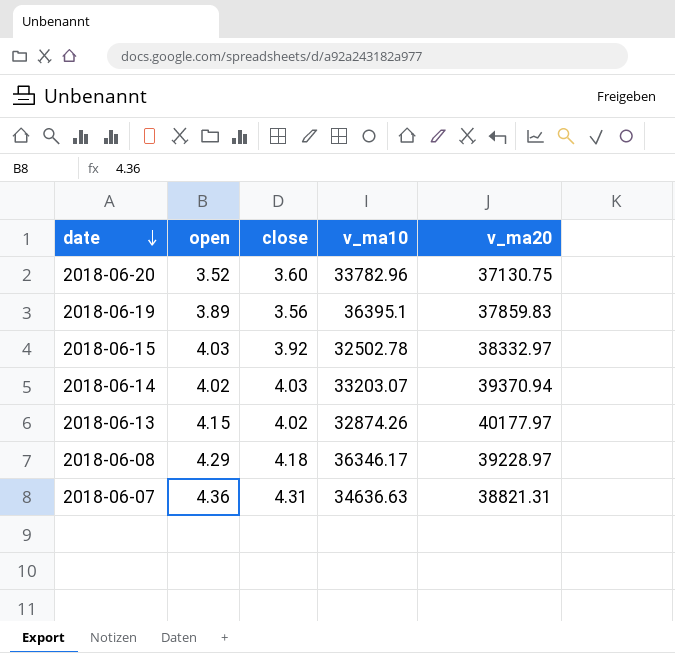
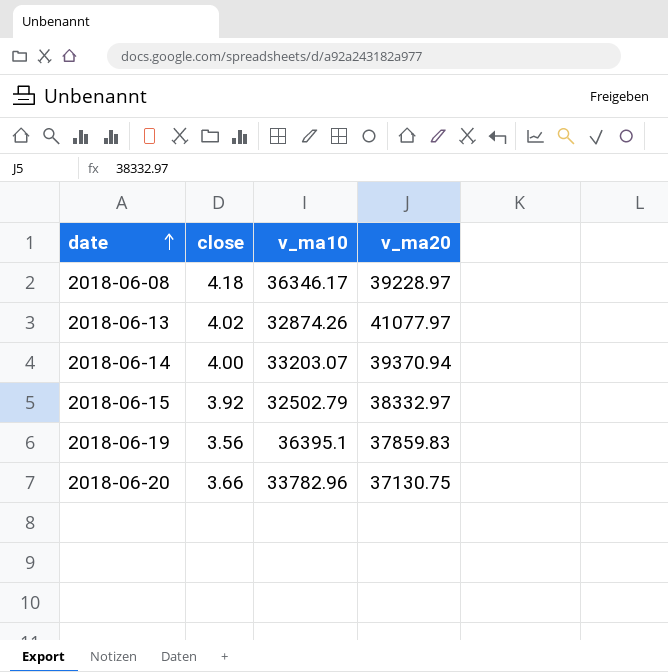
row order: date descending -> date ascending
column open | position: 2 -> none
row 2018-06-07: 4.36 | 4.31 | 34636.63 | 38821.31 -> none
2018-06-13 | v_ma20: 40177.97 -> 41077.97
2018-06-14 | close: 4.03 -> 4.00
2018-06-15 | v_ma10: 32502.78 -> 32502.79
2018-06-20 | close: 3.60 -> 3.66

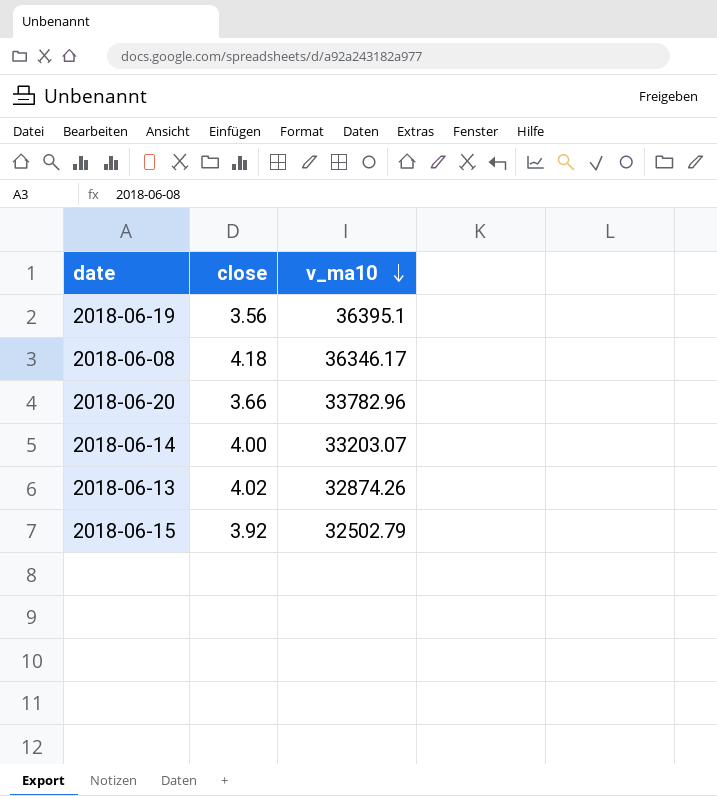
row order: date ascending -> v_ma10 descending
column v_ma20 | position: 4 -> none

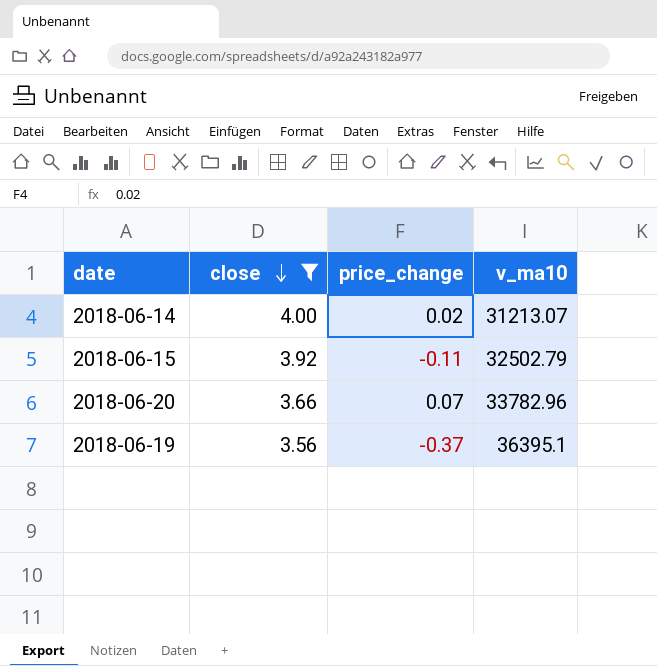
filter: none -> close <= 4.00
row order: v_ma10 descending -> close descending
column price_change | position: none -> 3
2018-06-14 | v_ma10: 33203.07 -> 31213.07

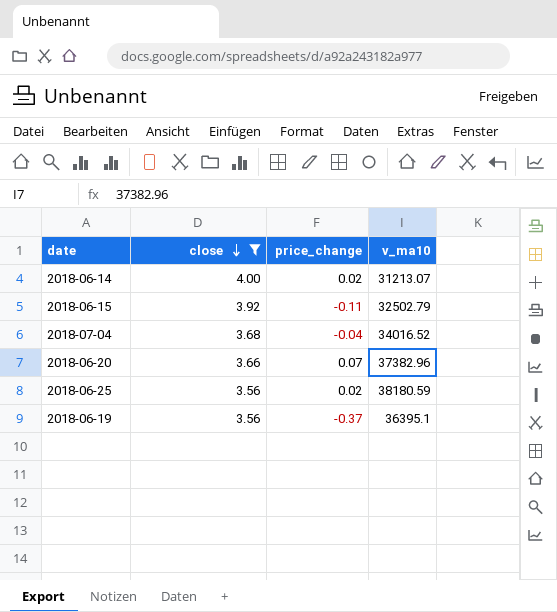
row 2018-07-04: none -> 3.68 | -0.04 | 34016.52
2018-06-20 | v_ma10: 33782.96 -> 37382.96
row 2018-06-25: none -> 3.56 | 0.02 | 38180.59

